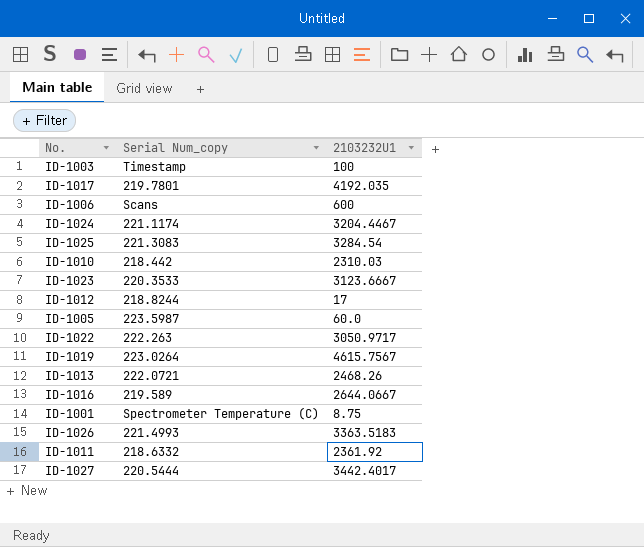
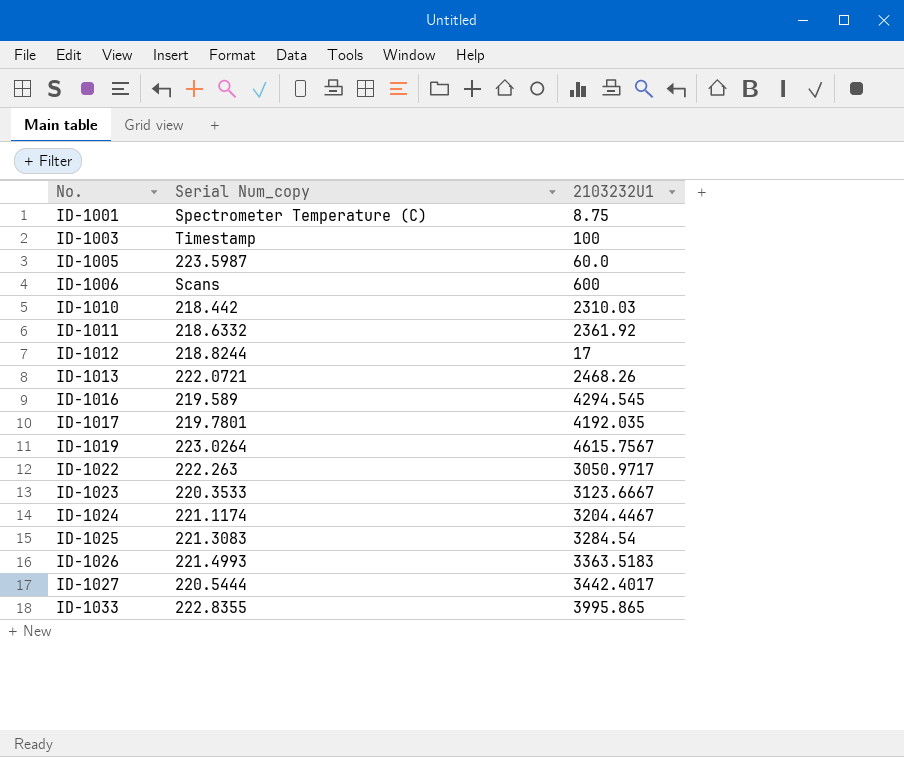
row order: none -> No. ascending
ID-1016 | 2103232U1: 2644.0667 -> 4294.545
row ID-1033: none -> 222.8355 | 3995.865

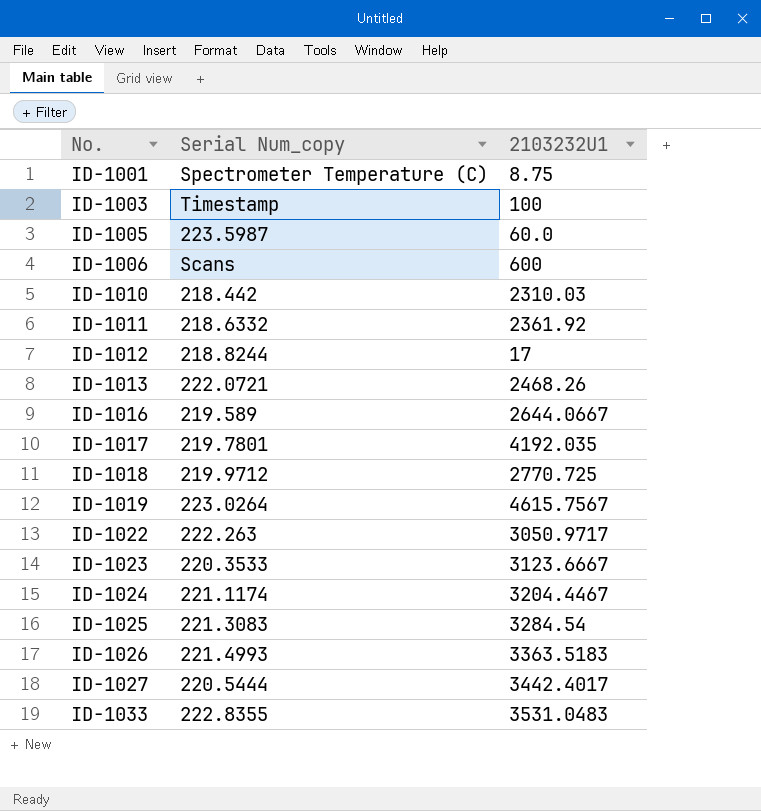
ID-1016 | 2103232U1: 4294.545 -> 2644.0667
row ID-1018: none -> 219.9712 | 2770.725
ID-1033 | 2103232U1: 3995.865 -> 3531.0483

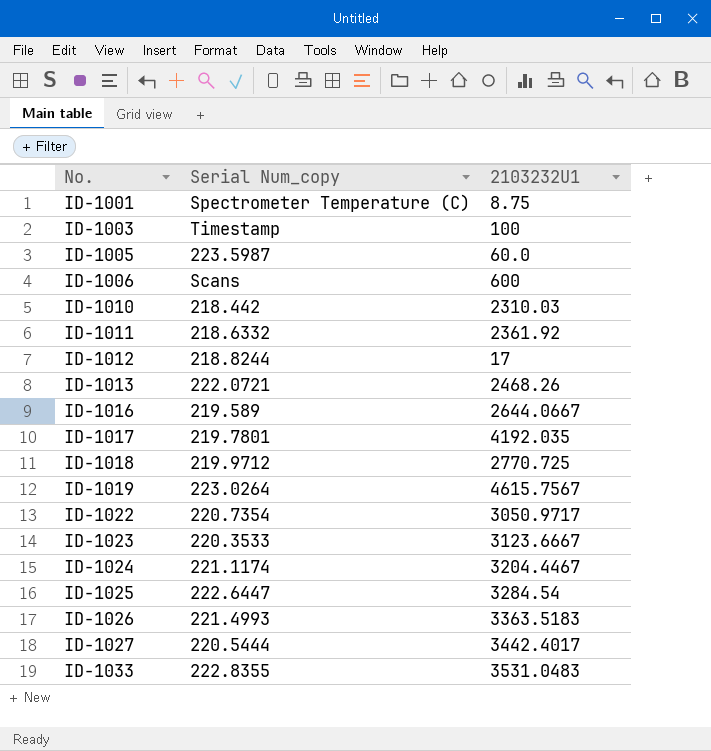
ID-1022 | Serial Num_copy: 222.263 -> 220.7354
ID-1025 | Serial Num_copy: 221.3083 -> 222.6447

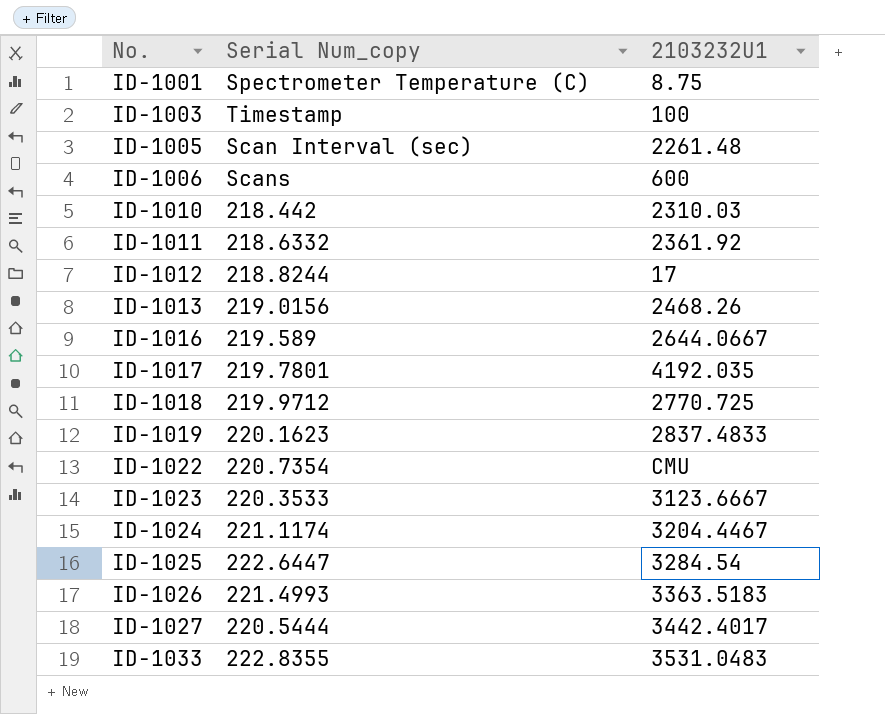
ID-1005 | Serial Num_copy: 223.5987 -> Scan Interval (sec)
ID-1005 | 2103232U1: 60.0 -> 2261.48
ID-1013 | Serial Num_copy: 222.0721 -> 219.0156
ID-1019 | Serial Num_copy: 223.0264 -> 220.1623
ID-1019 | 2103232U1: 4615.7567 -> 2837.4833
ID-1022 | 2103232U1: 3050.9717 -> CMU

